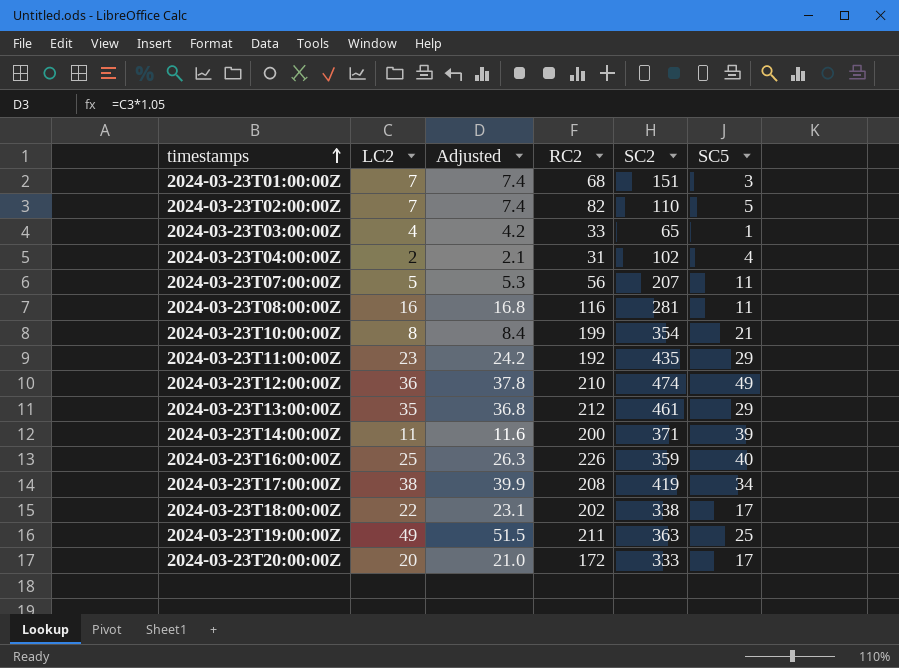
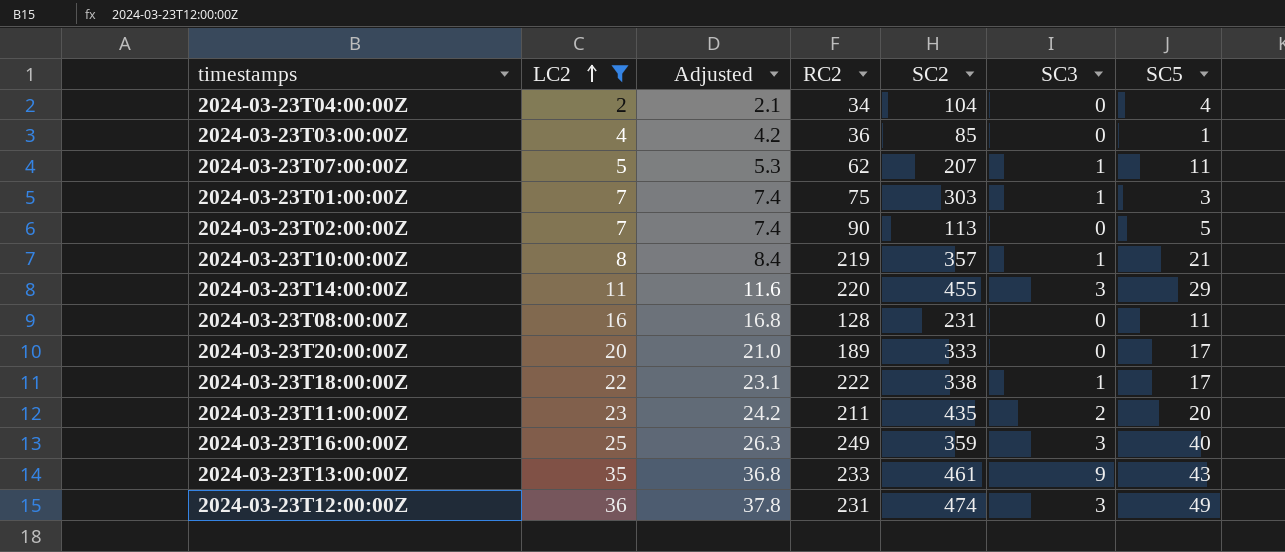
filter: none -> LC2 <= 36
row order: timestamps ascending -> LC2 ascending
column SC3 | position: none -> 6
2024-03-23T04:00:00Z | RC2: 31 -> 34
2024-03-23T04:00:00Z | SC2: 102 -> 104
2024-03-23T03:00:00Z | RC2: 33 -> 36
2024-03-23T03:00:00Z | SC2: 65 -> 85
2024-03-23T07:00:00Z | RC2: 56 -> 62
2024-03-23T01:00:00Z | RC2: 68 -> 75
2024-03-23T01:00:00Z | SC2: 151 -> 303
2024-03-23T02:00:00Z | RC2: 82 -> 90
2024-03-23T02:00:00Z | SC2: 110 -> 113
2024-03-23T10:00:00Z | RC2: 199 -> 219
2024-03-23T10:00:00Z | SC2: 354 -> 357
2024-03-23T14:00:00Z | RC2: 200 -> 220
2024-03-23T14:00:00Z | SC2: 371 -> 455
2024-03-23T14:00:00Z | SC5: 39 -> 29
2024-03-23T08:00:00Z | RC2: 116 -> 128
2024-03-23T08:00:00Z | SC2: 281 -> 231
2024-03-23T20:00:00Z | RC2: 172 -> 189
2024-03-23T18:00:00Z | RC2: 202 -> 222
2024-03-23T11:00:00Z | RC2: 192 -> 211
2024-03-23T11:00:00Z | SC5: 29 -> 20
2024-03-23T16:00:00Z | RC2: 226 -> 249
2024-03-23T13:00:00Z | RC2: 212 -> 233
2024-03-23T13:00:00Z | SC5: 29 -> 43
2024-03-23T12:00:00Z | RC2: 210 -> 231

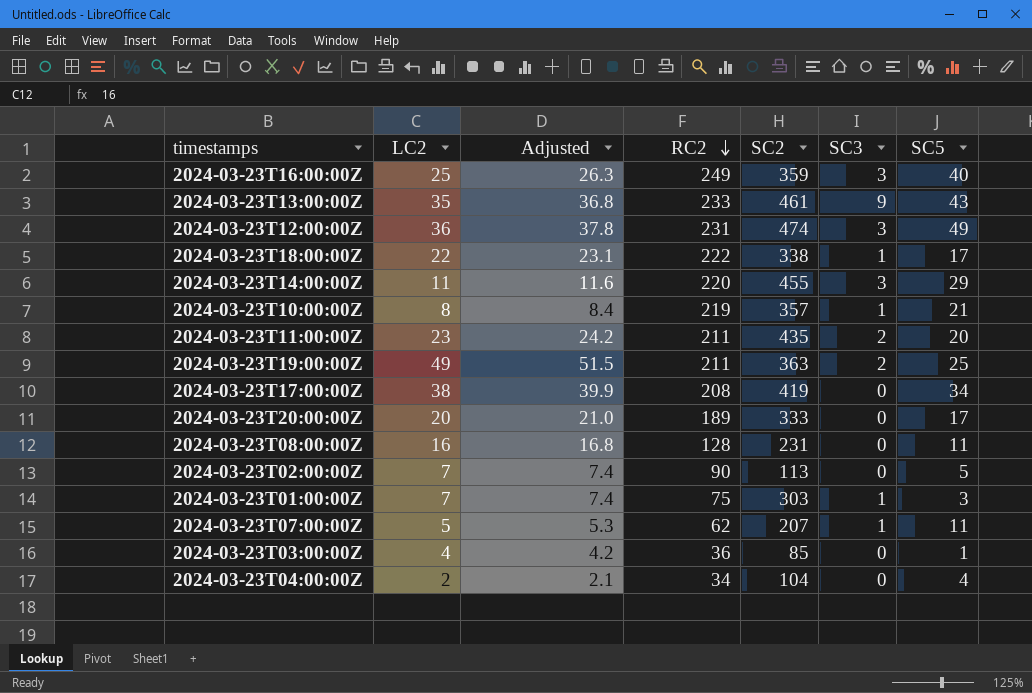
filter: LC2 <= 36 -> none
row order: LC2 ascending -> RC2 descending

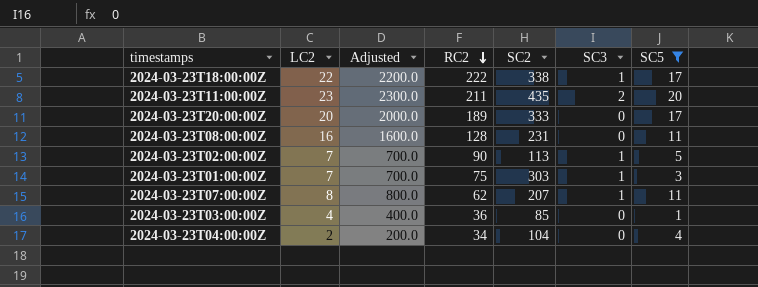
filter: none -> SC5 <= 20
column Adjusted | formula: [LC2] * 1.05 -> [LC2] * 100
2024-03-23T02:00:00Z | SC3: 0 -> 1
2024-03-23T07:00:00Z | LC2: 5 -> 8

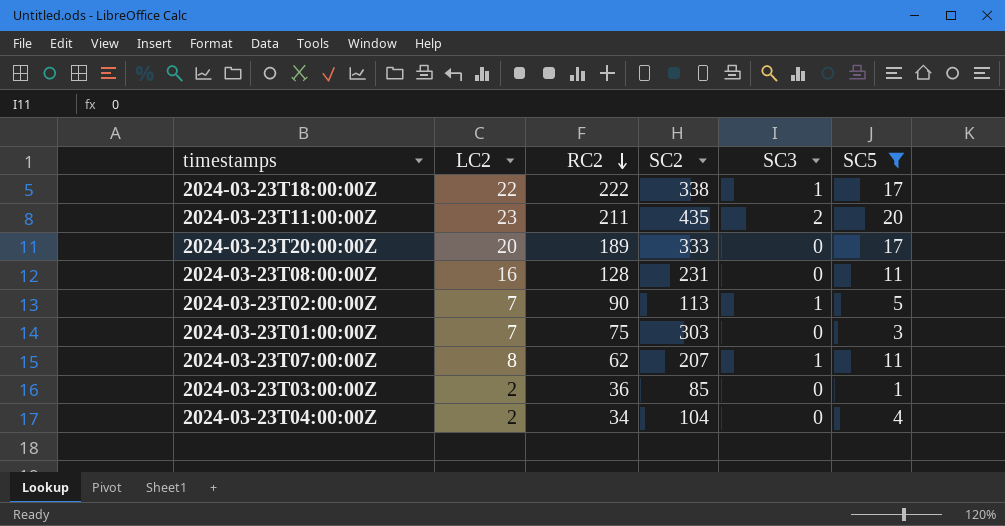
column Adjusted | formula: [LC2] * 100 -> none
2024-03-23T01:00:00Z | SC3: 1 -> 0
2024-03-23T03:00:00Z | LC2: 4 -> 2

